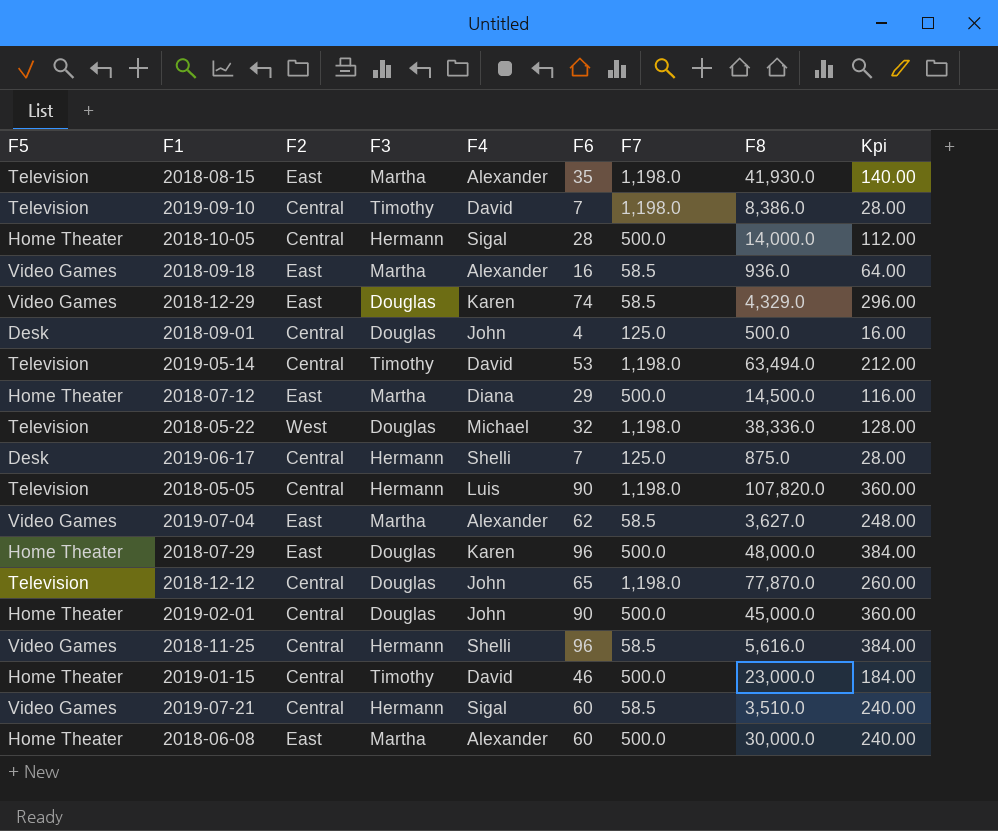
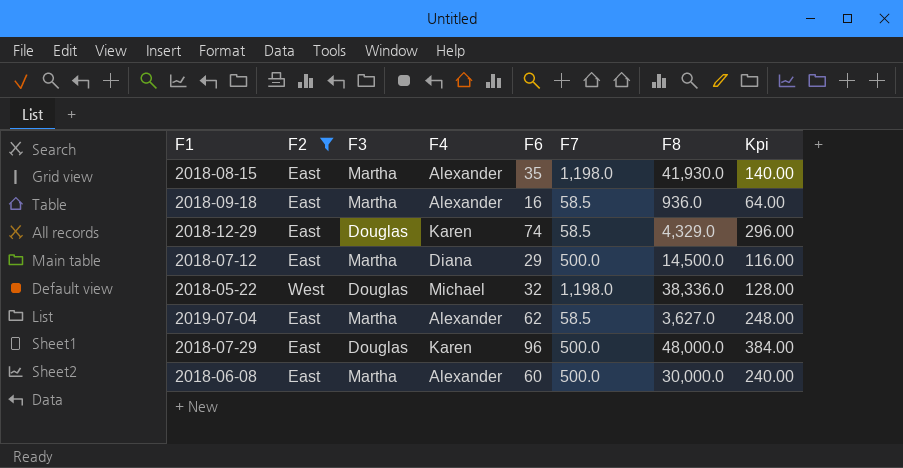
filter: none -> F2 != Central
column F5 | position: 1 -> none

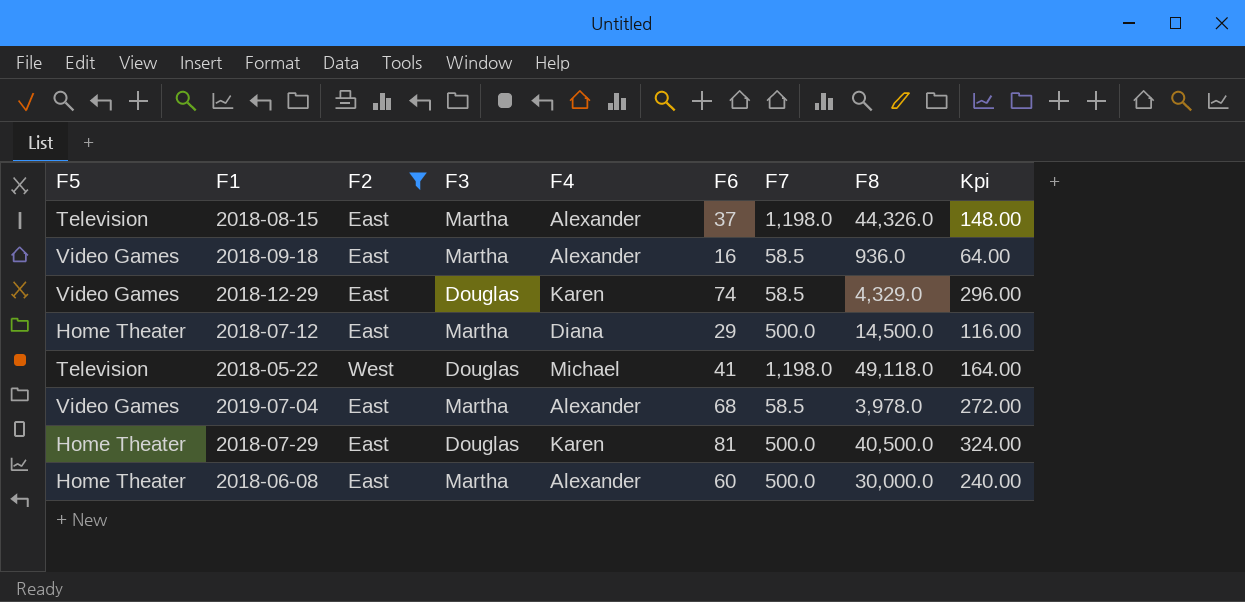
column F5 | position: none -> 1
2018-08-15 | F6: 35 -> 37
2018-08-15 | F8: 41,930.0 -> 44,326.0
2018-08-15 | Kpi: 140.00 -> 148.00
2018-05-22 | F6: 32 -> 41
2018-05-22 | F8: 38,336.0 -> 49,118.0
2018-05-22 | Kpi: 128.00 -> 164.00
2019-07-04 | F6: 62 -> 68
2019-07-04 | F8: 3,627.0 -> 3,978.0
2019-07-04 | Kpi: 248.00 -> 272.00
2018-07-29 | F6: 96 -> 81
2018-07-29 | F8: 48,000.0 -> 40,500.0
2018-07-29 | Kpi: 384.00 -> 324.00

